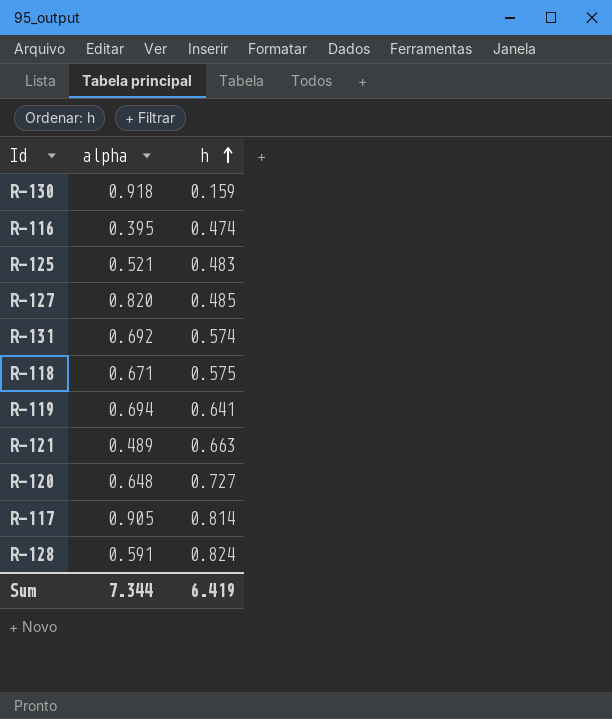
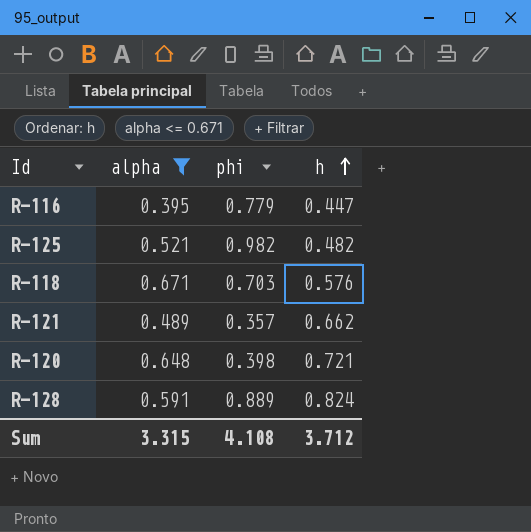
filter: none -> alpha <= 0.671
column phi | position: none -> 3
R-116 | h: 0.474 -> 0.447
R-125 | h: 0.483 -> 0.482
R-118 | h: 0.575 -> 0.576
R-121 | h: 0.663 -> 0.662
R-120 | h: 0.727 -> 0.721
Sum | alpha: 7.344 -> 3.315
Sum | h: 6.419 -> 3.712

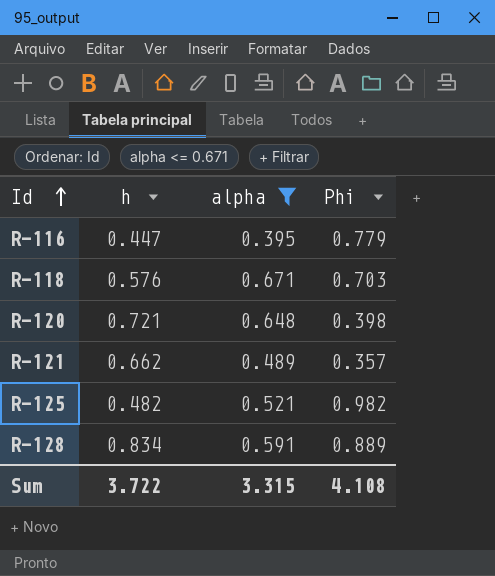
row order: h ascending -> Id ascending
column h | position: 4 -> 2
column name: phi -> Phi
R-128 | h: 0.824 -> 0.834
Sum | h: 3.712 -> 3.722

